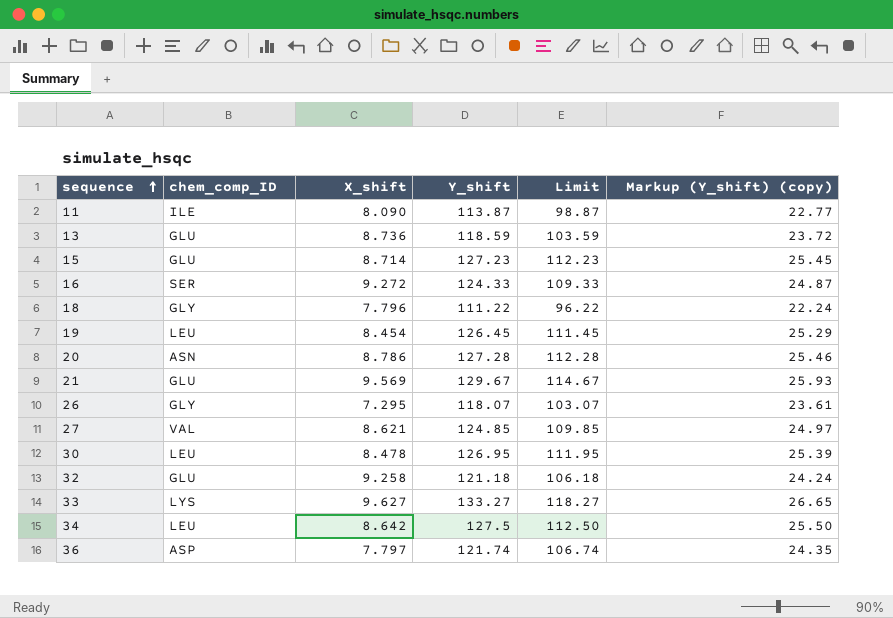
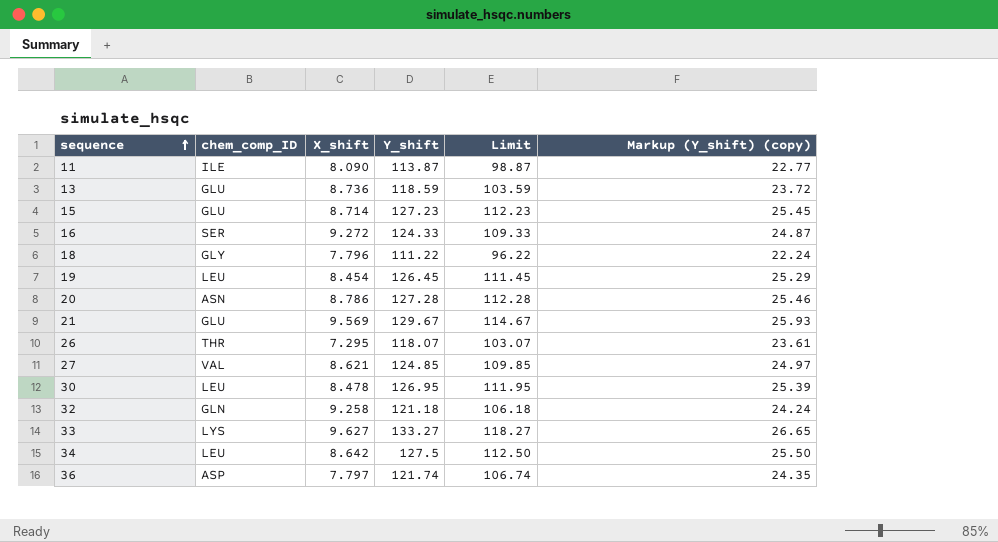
26 | chem_comp_ID: GLY -> THR
32 | chem_comp_ID: GLU -> GLN

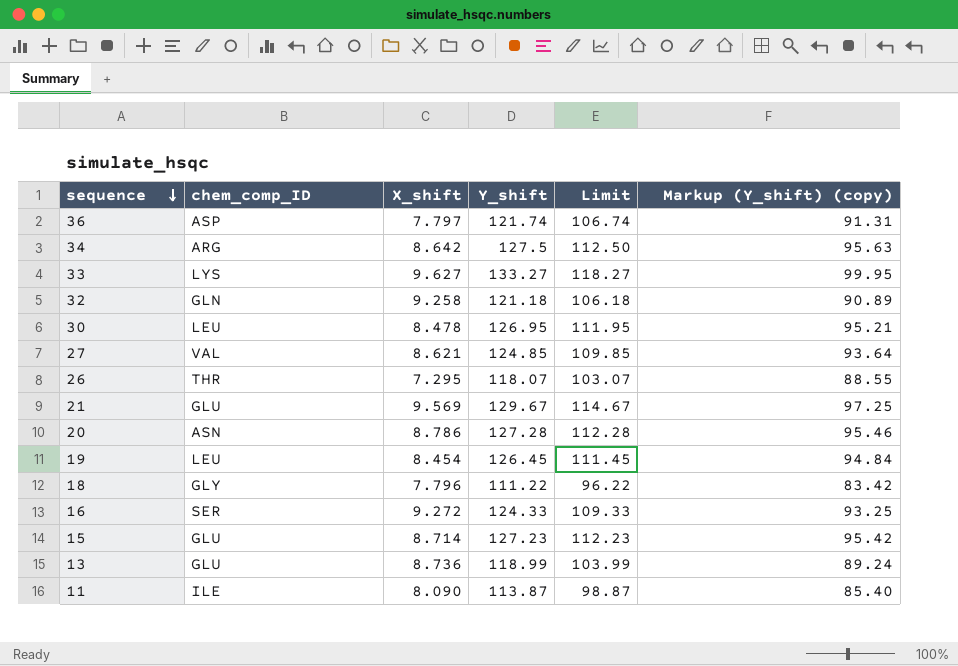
row order: sequence ascending -> sequence descending
column Markup (Y_shift) (copy) | formula: [Y_shift] * 0.2 -> [Y_shift] * 0.75
34 | chem_comp_ID: LEU -> ARG
13 | Y_shift: 118.59 -> 118.99
13 | Limit: 103.59 -> 103.99

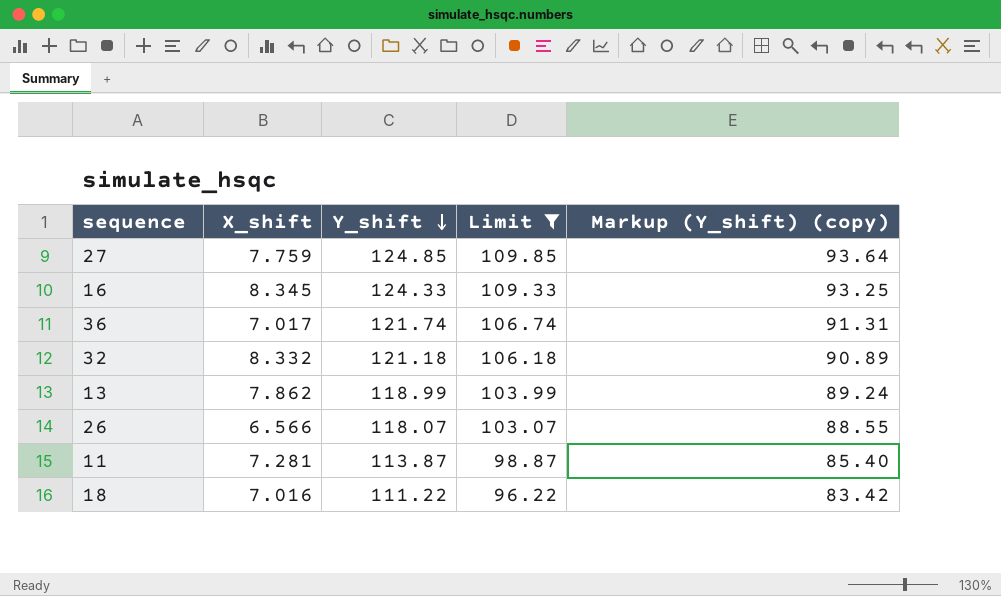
filter: none -> Limit <= 109.85
row order: sequence descending -> Y_shift descending
column chem_comp_ID | position: 2 -> none
27 | X_shift: 8.621 -> 7.759
16 | X_shift: 9.272 -> 8.345
36 | X_shift: 7.797 -> 7.017
32 | X_shift: 9.258 -> 8.332
13 | X_shift: 8.736 -> 7.862
26 | X_shift: 7.295 -> 6.566
11 | X_shift: 8.090 -> 7.281
18 | X_shift: 7.796 -> 7.016

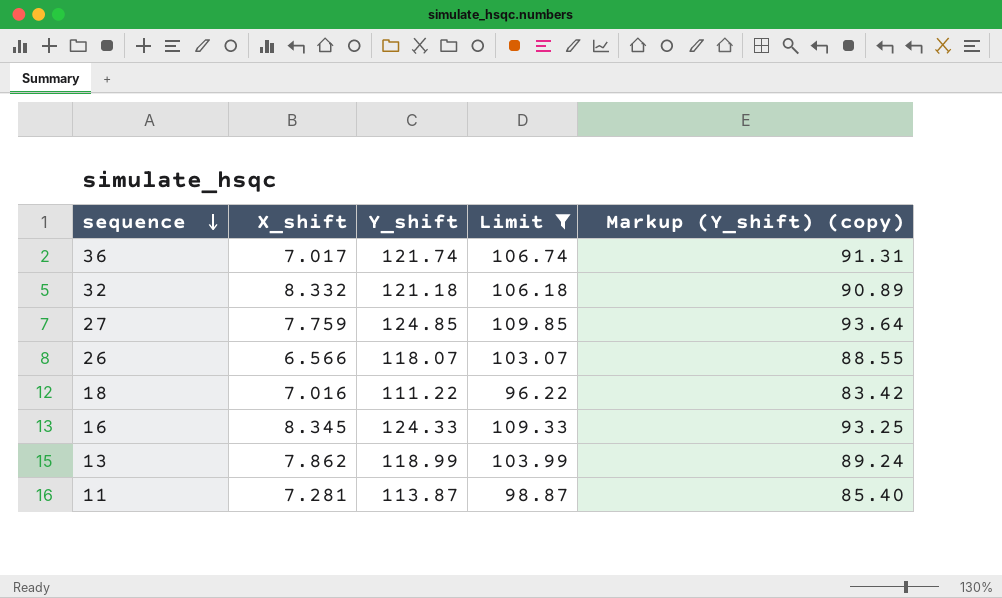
row order: Y_shift descending -> sequence descending

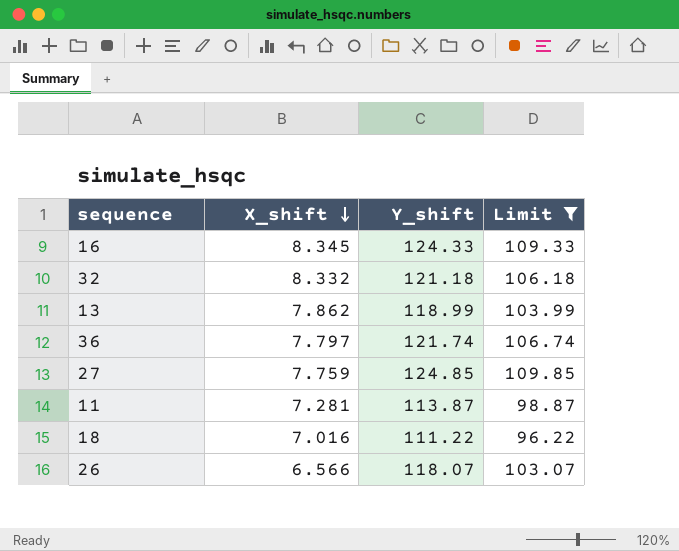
row order: sequence descending -> X_shift descending
column Markup (Y_shift) (copy) | formula: [Y_shift] * 0.75 -> none
36 | X_shift: 7.017 -> 7.797

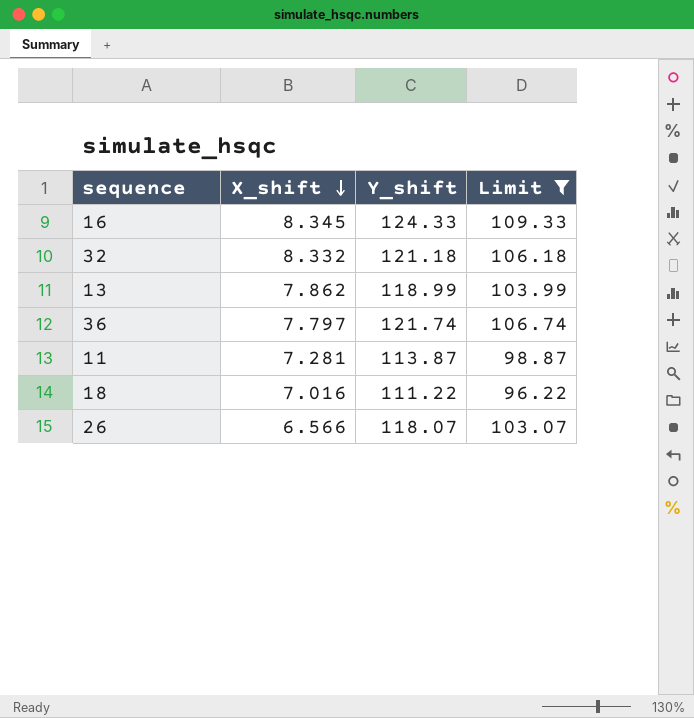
row 27: 7.759 | 124.85 | 109.85 -> none

